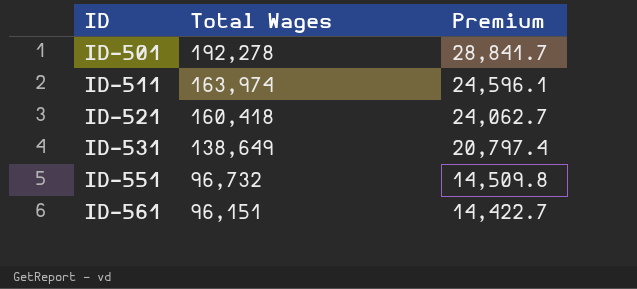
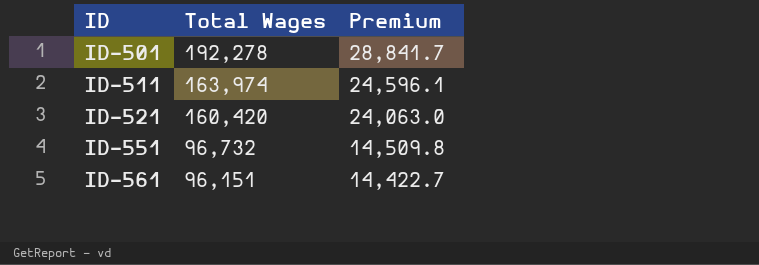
row ID-531: 138,649 | 20,797.4 -> none
ID-521 | Total Wages: 160,418 -> 160,420
ID-521 | Premium: 24,062.7 -> 24,063.0

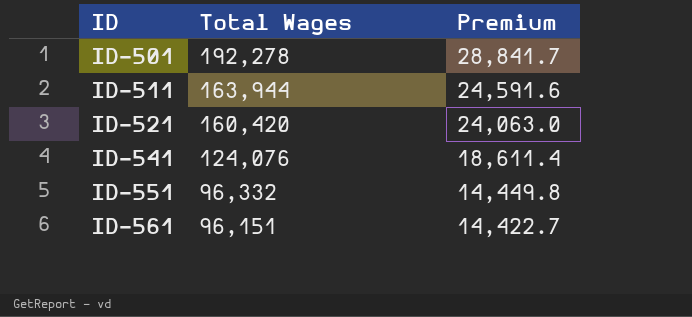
ID-511 | Total Wages: 163,974 -> 163,944
ID-511 | Premium: 24,596.1 -> 24,591.6
row ID-541: none -> 124,076 | 18,611.4
ID-551 | Total Wages: 96,732 -> 96,332
ID-551 | Premium: 14,509.8 -> 14,449.8

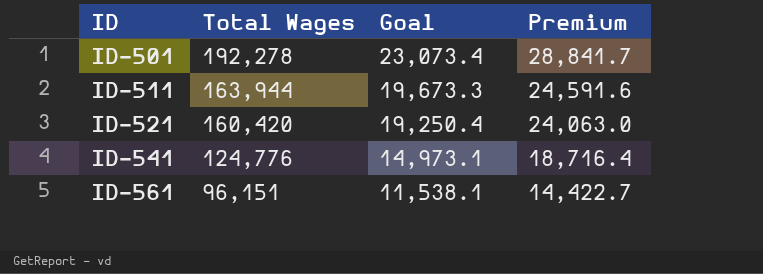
column Goal | formula: none -> [Total Wages] * 0.12
row ID-551: 96,332 | 14,449.8 -> none
ID-541 | Total Wages: 124,076 -> 124,776
ID-541 | Premium: 18,611.4 -> 18,716.4

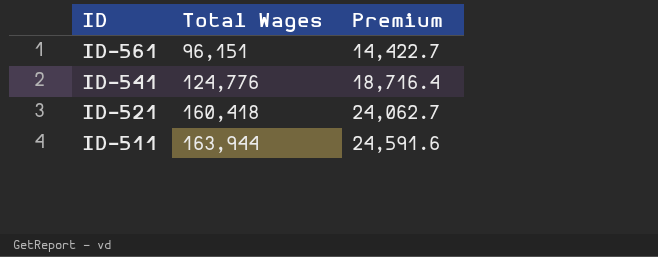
row order: ID ascending -> ID descending
column Goal | formula: [Total Wages] * 0.12 -> none
row ID-501: 192,278 | 23,073.4 | 28,841.7 -> none
ID-521 | Total Wages: 160,420 -> 160,418
ID-521 | Premium: 24,063.0 -> 24,062.7

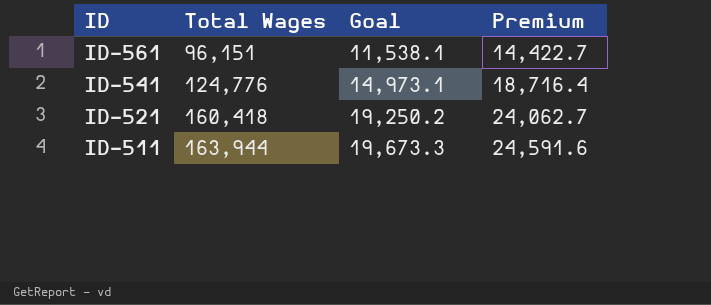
column Goal | formula: none -> [Total Wages] * 0.12

